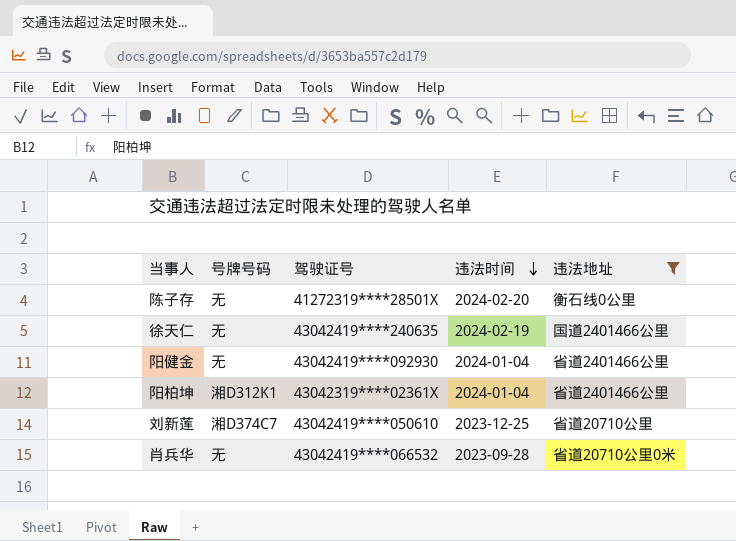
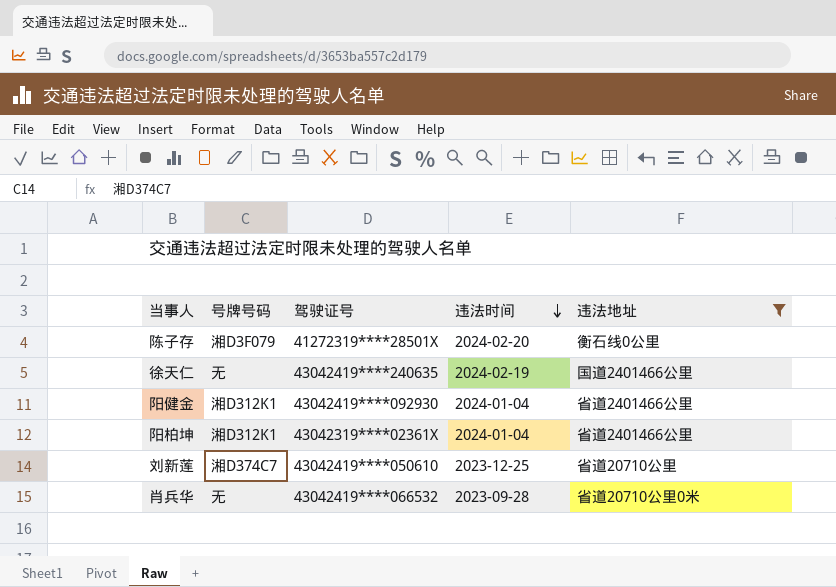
陈子存 | 号牌号码: 无 -> 湘D3F079
阳健金 | 号牌号码: 无 -> 湘D312K1

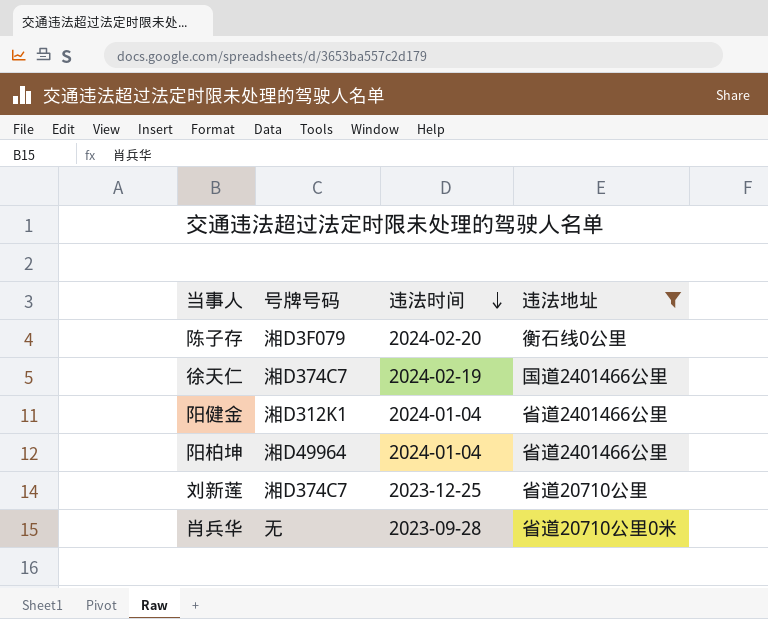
column 驾驶证号 | position: 3 -> none
徐天仁 | 号牌号码: 无 -> 湘D374C7
阳柏坤 | 号牌号码: 湘D312K1 -> 湘D49964

